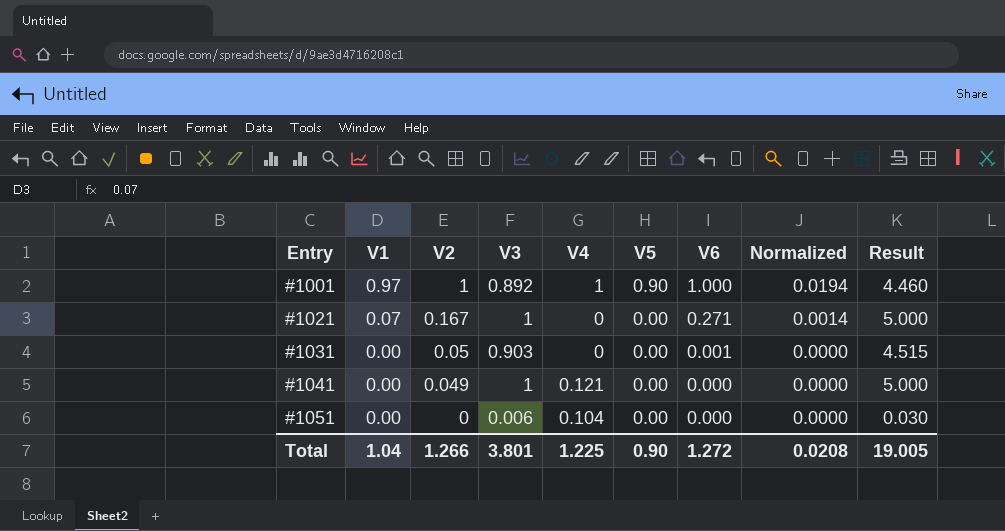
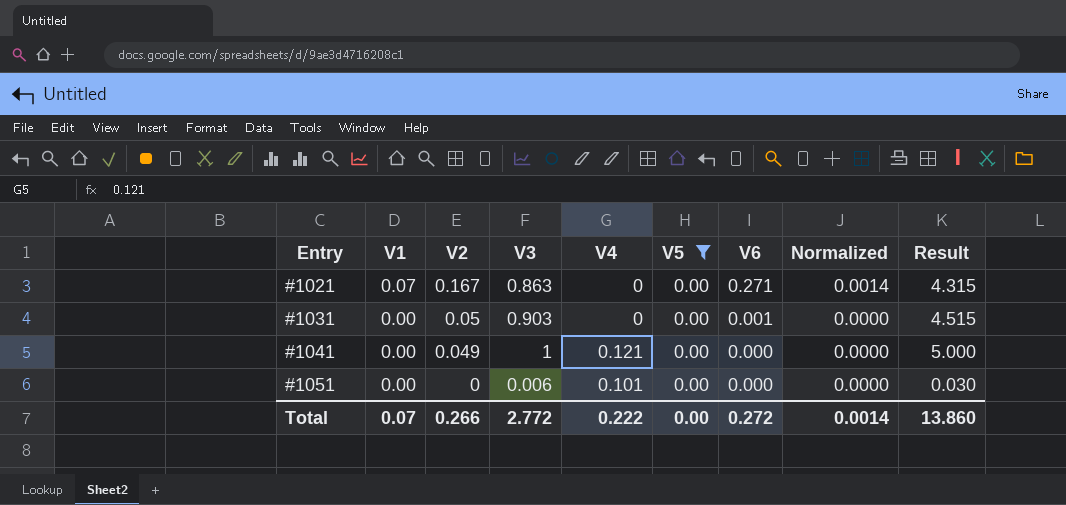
filter: none -> V5 = 0.00
#1021 | V3: 1 -> 0.863
#1021 | Result: 5.000 -> 4.315
#1051 | V4: 0.104 -> 0.101
Total | V1: 1.04 -> 0.07
Total | V2: 1.266 -> 0.266
Total | V3: 3.801 -> 2.772
Total | V4: 1.225 -> 0.222
Total | V5: 0.90 -> 0.00
Total | V6: 1.272 -> 0.272
Total | Normalized: 0.0208 -> 0.0014
Total | Result: 19.005 -> 13.860

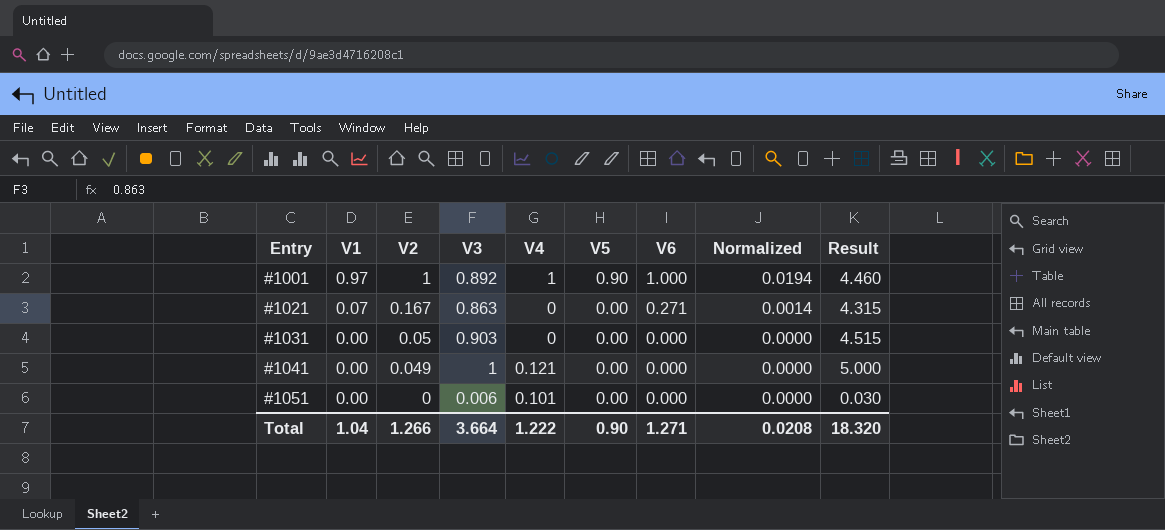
filter: V5 = 0.00 -> none
#1031 | V6: 0.001 -> 0.000
Total | V1: 0.07 -> 1.04
Total | V2: 0.266 -> 1.266
Total | V3: 2.772 -> 3.664
Total | V4: 0.222 -> 1.222
Total | V5: 0.00 -> 0.90
Total | V6: 0.272 -> 1.271
Total | Normalized: 0.0014 -> 0.0208
Total | Result: 13.860 -> 18.320

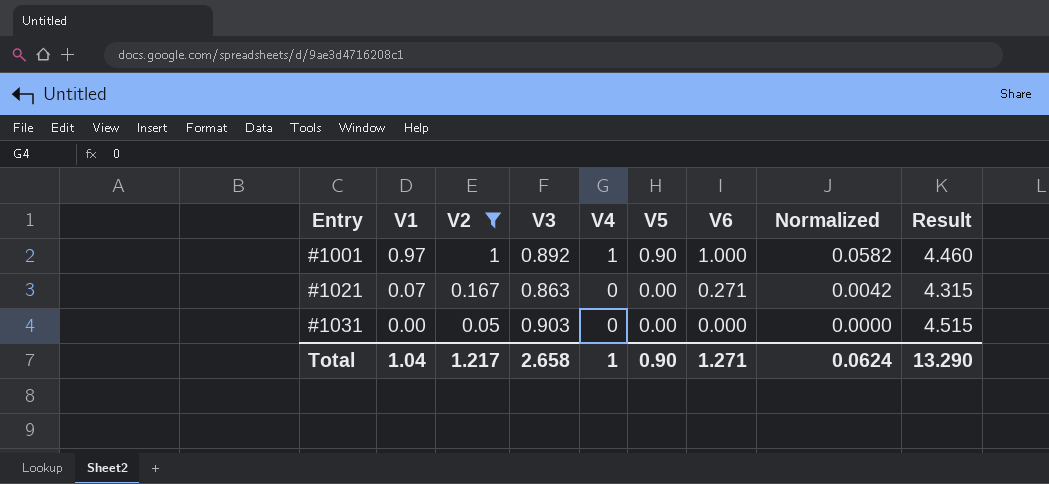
filter: none -> V2 >= 0.05
column Normalized | formula: [V1] * 0.02 -> [V1] * 0.06
Total | V2: 1.266 -> 1.217
Total | V3: 3.664 -> 2.658
Total | V4: 1.222 -> 1
Total | Normalized: 0.0208 -> 0.0624
Total | Result: 18.320 -> 13.290

